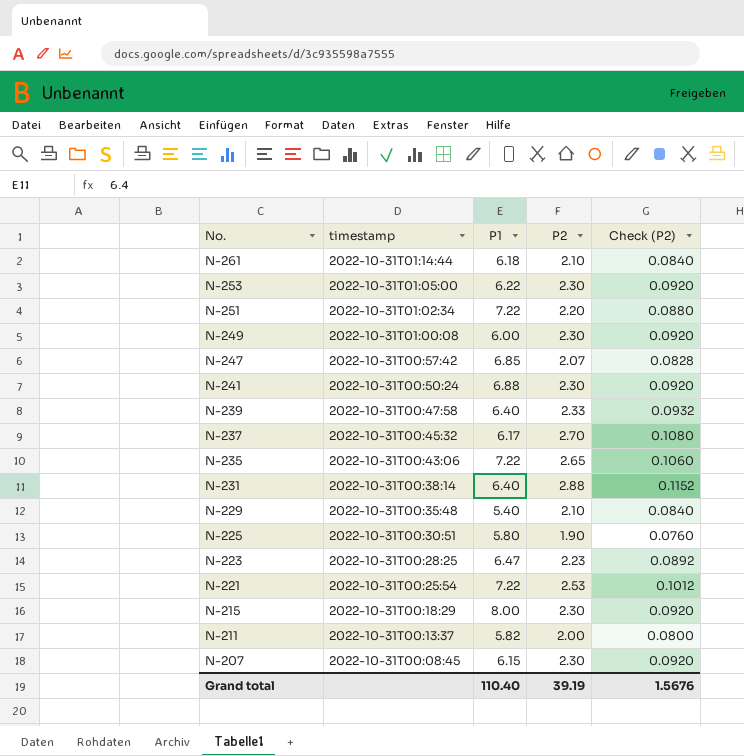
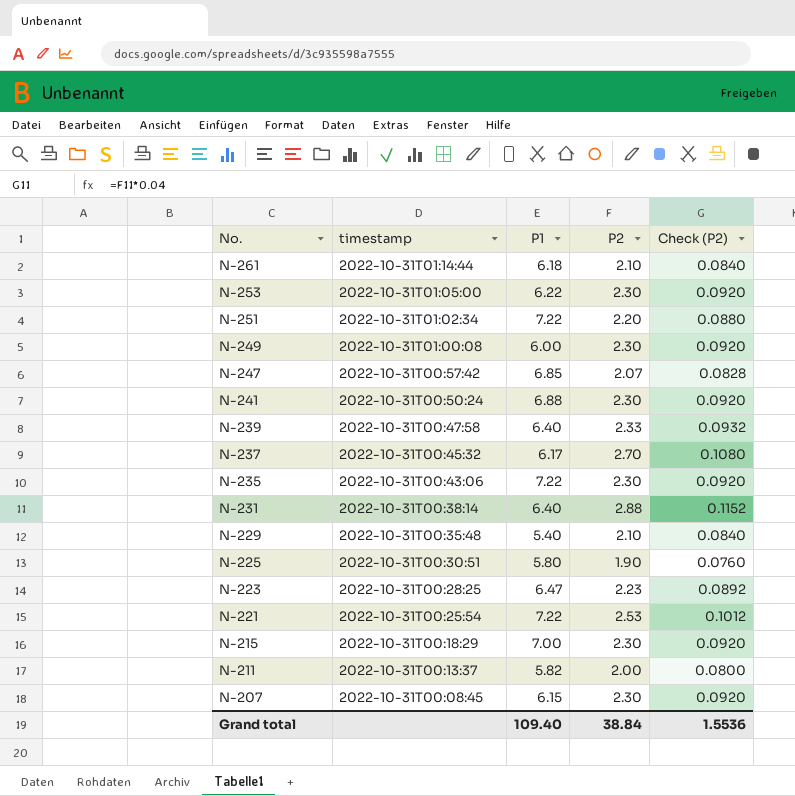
N-235 | P2: 2.65 -> 2.30
N-235 | Check (P2): 0.1060 -> 0.0920
N-215 | P1: 8.00 -> 7.00
Grand total | P1: 110.40 -> 109.40
Grand total | P2: 39.19 -> 38.84
Grand total | Check (P2): 1.5676 -> 1.5536

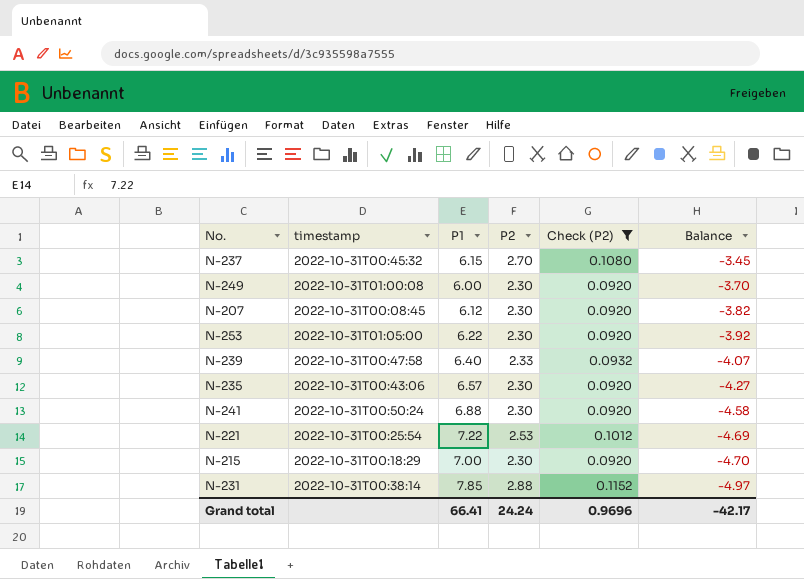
filter: none -> Check (P2) >= 0.0920
row order: No. descending -> Balance descending
column Balance | formula: none -> [P2] - [P1]
N-237 | P1: 6.17 -> 6.15
N-207 | P1: 6.15 -> 6.12
N-235 | P1: 7.22 -> 6.57
N-231 | P1: 6.40 -> 7.85
Grand total | P1: 109.40 -> 66.41
Grand total | P2: 38.84 -> 24.24
Grand total | Check (P2): 1.5536 -> 0.9696

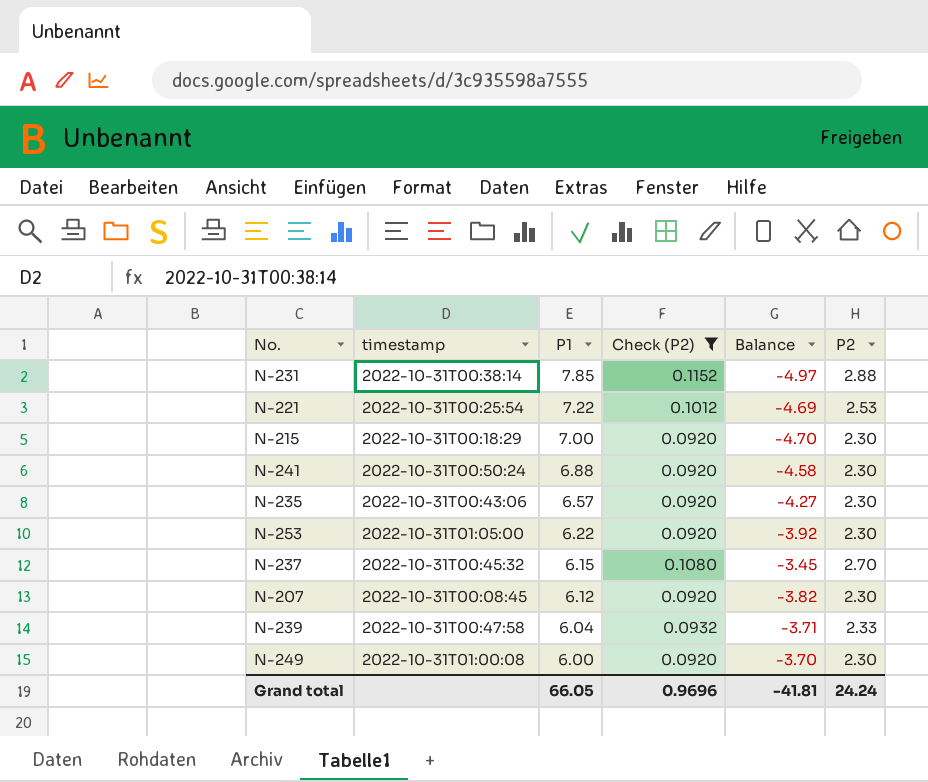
row order: Balance descending -> P1 descending
column P2 | position: 4 -> 6
N-239 | P1: 6.40 -> 6.04
N-239 | Balance: -4.07 -> -3.71
Grand total | P1: 66.41 -> 66.05
Grand total | Balance: -42.17 -> -41.81

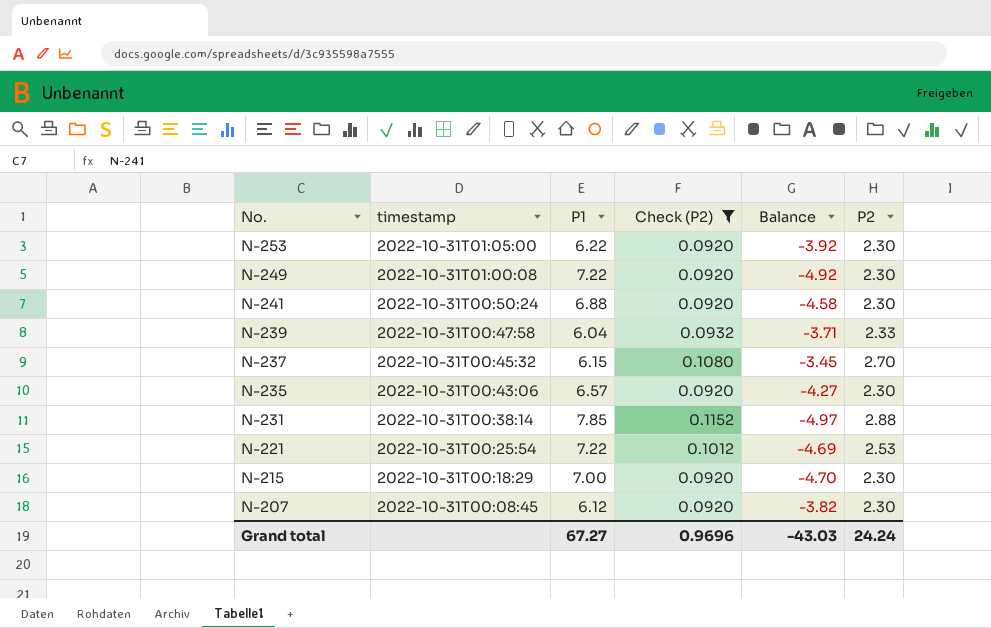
row order: P1 descending -> No. descending
N-249 | P1: 6.00 -> 7.22
N-249 | Balance: -3.70 -> -4.92
Grand total | P1: 66.05 -> 67.27
Grand total | Balance: -41.81 -> -43.03

